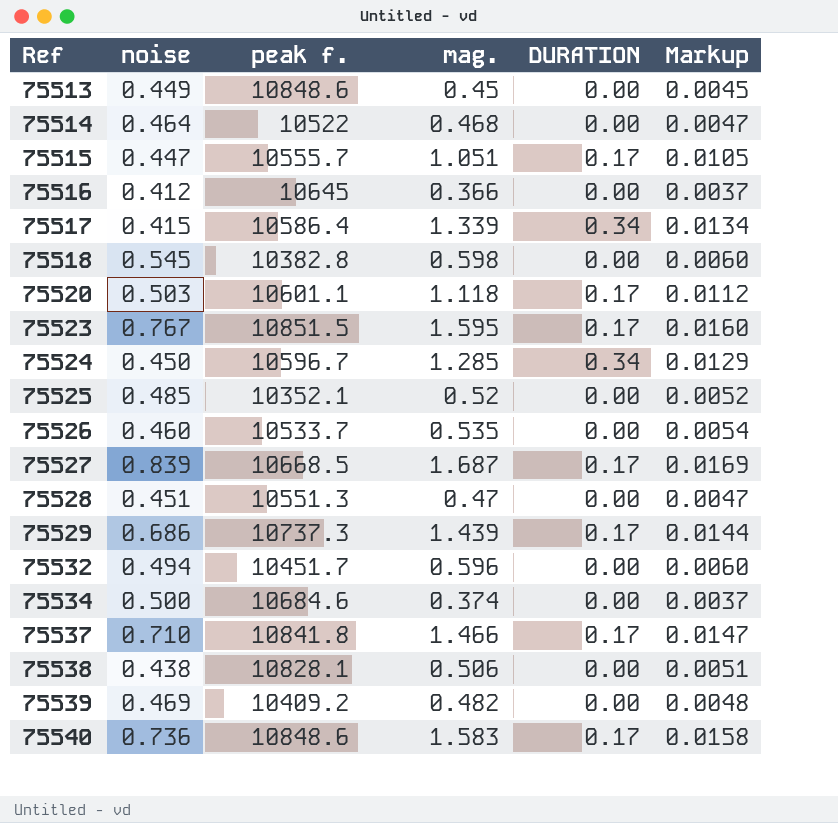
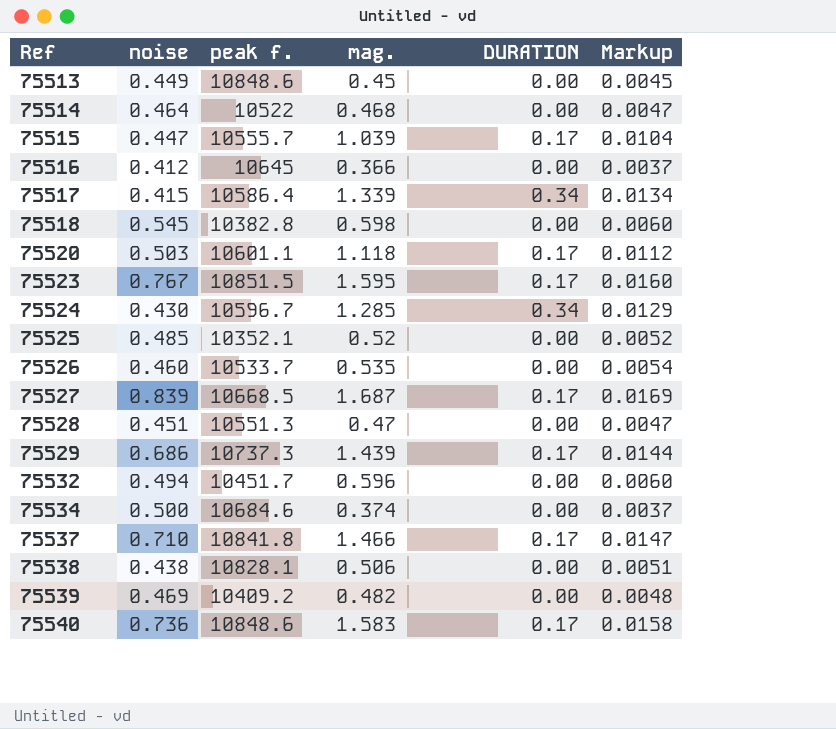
75515 | mag.: 1.051 -> 1.039
75515 | Markup: 0.0105 -> 0.0104
75524 | noise: 0.450 -> 0.430

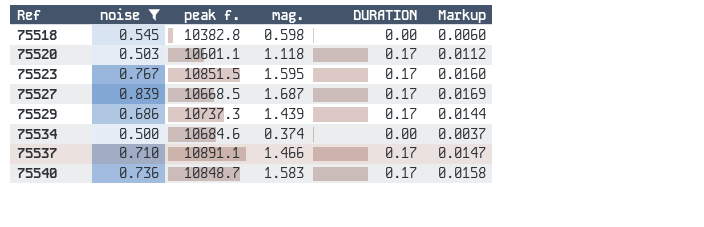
filter: none -> noise >= 0.500
75537 | peak f.: 10841.8 -> 10891.1
75540 | peak f.: 10848.6 -> 10848.7

